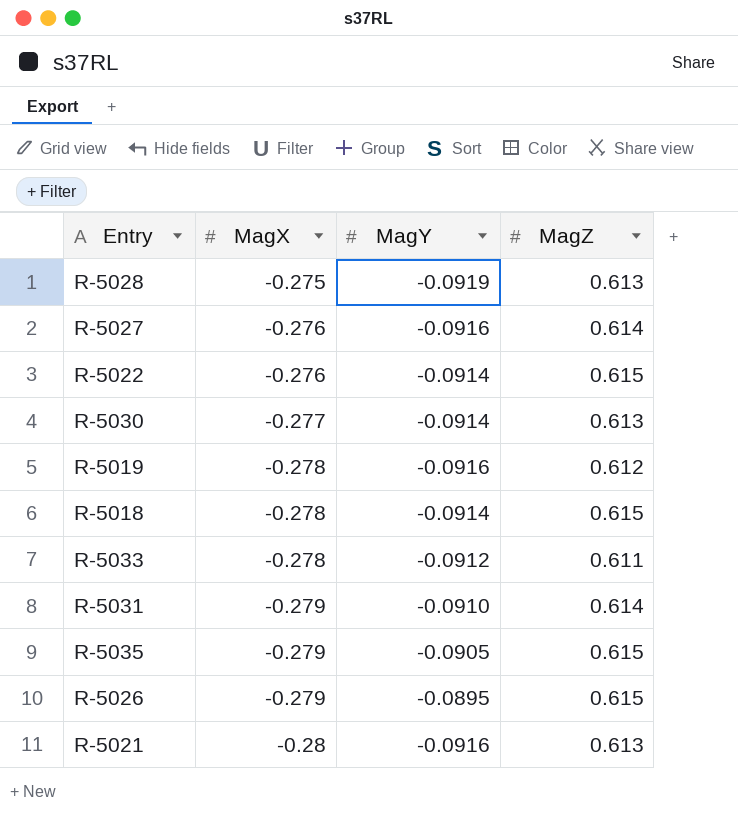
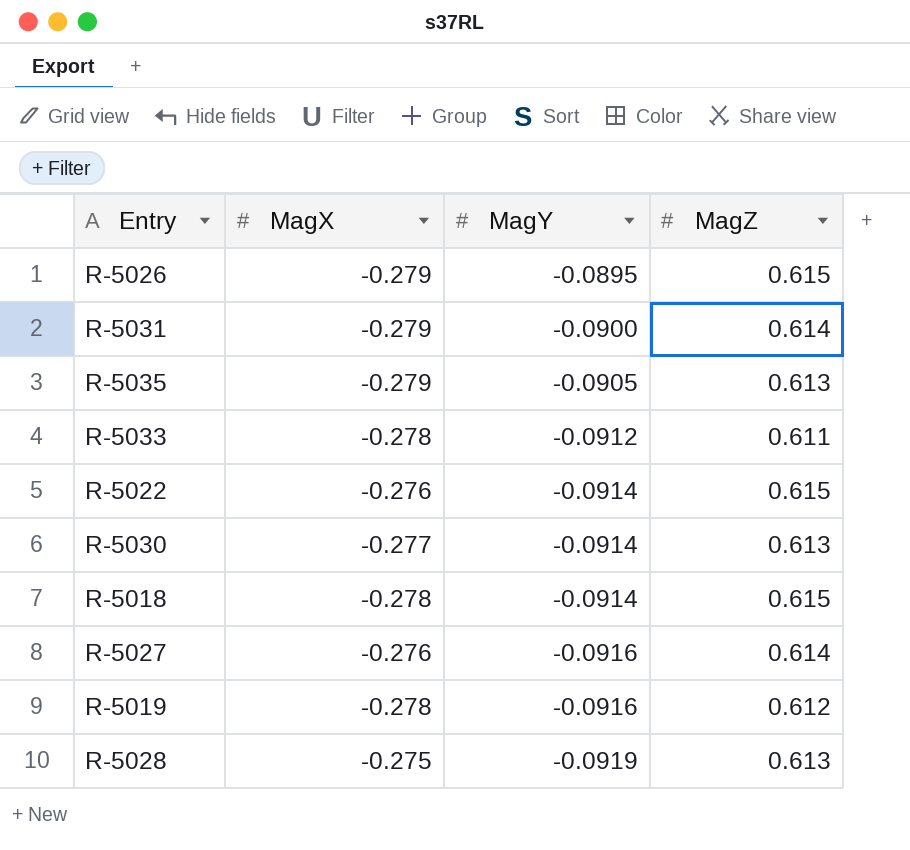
row order: MagX descending -> MagY descending
row R-5021: -0.28 | -0.0916 | 0.613 -> none
R-5031 | MagY: -0.0910 -> -0.0900
R-5035 | MagZ: 0.615 -> 0.613

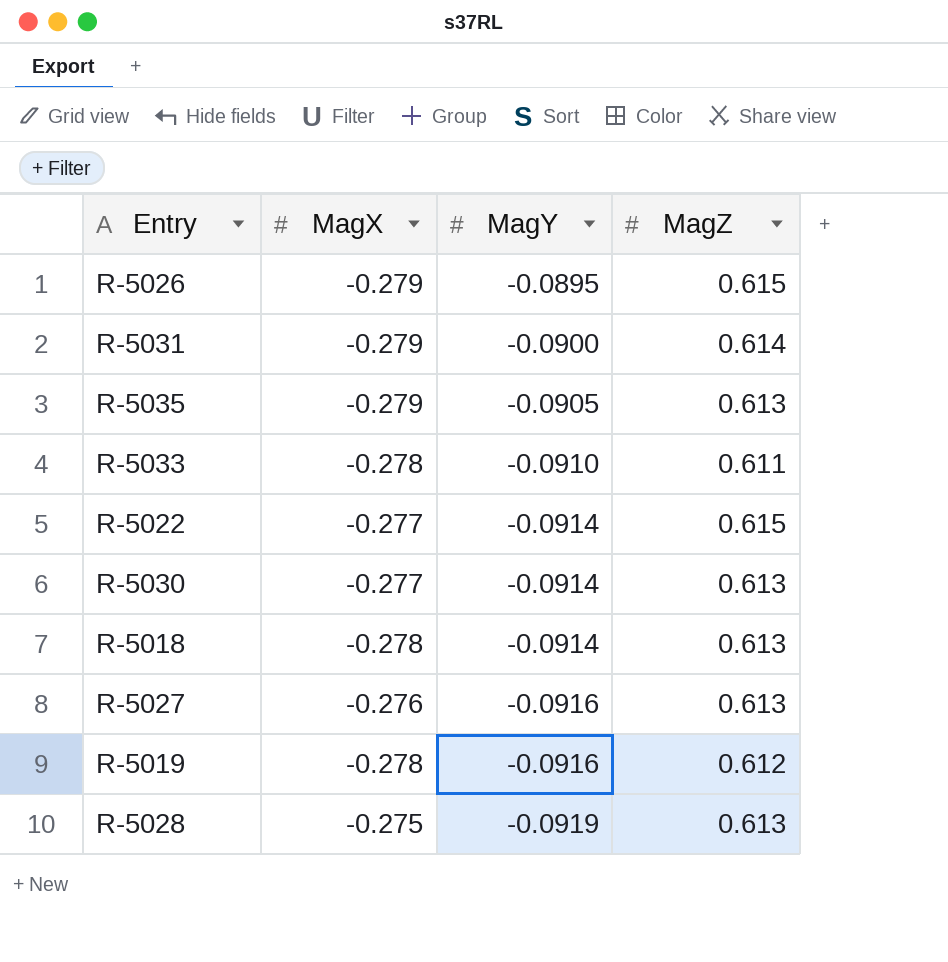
R-5033 | MagY: -0.0912 -> -0.0910
R-5022 | MagX: -0.276 -> -0.277
R-5018 | MagZ: 0.615 -> 0.613
R-5027 | MagZ: 0.614 -> 0.613

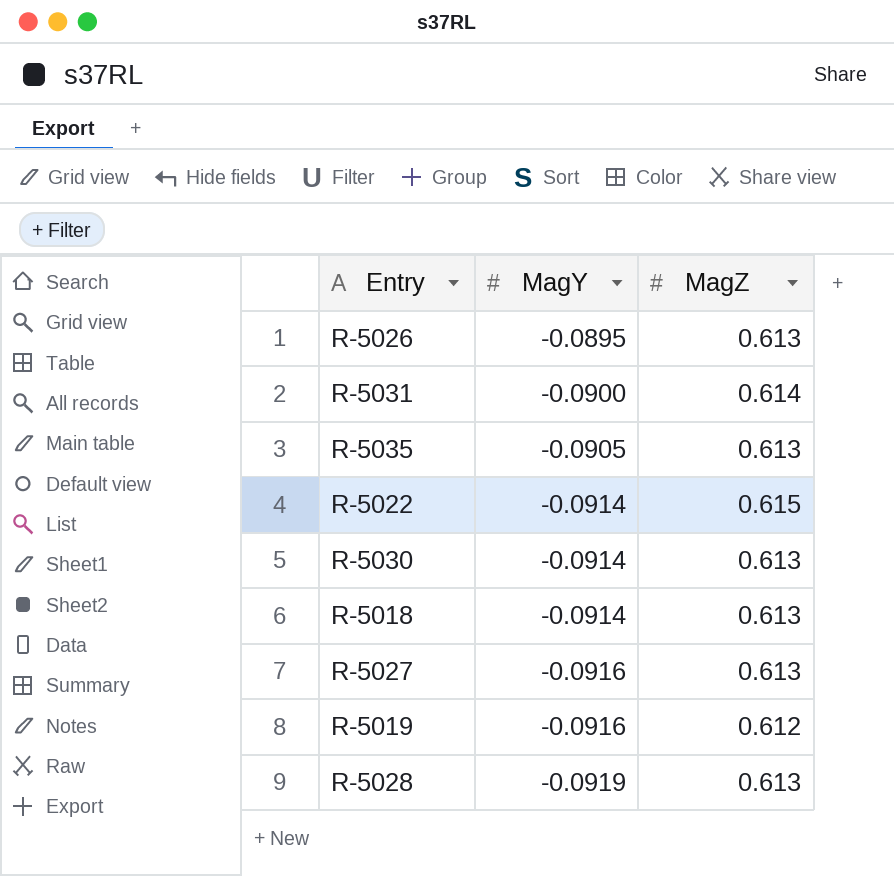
column MagX | position: 2 -> none
row R-5033: -0.278 | -0.0910 | 0.611 -> none
R-5026 | MagZ: 0.615 -> 0.613

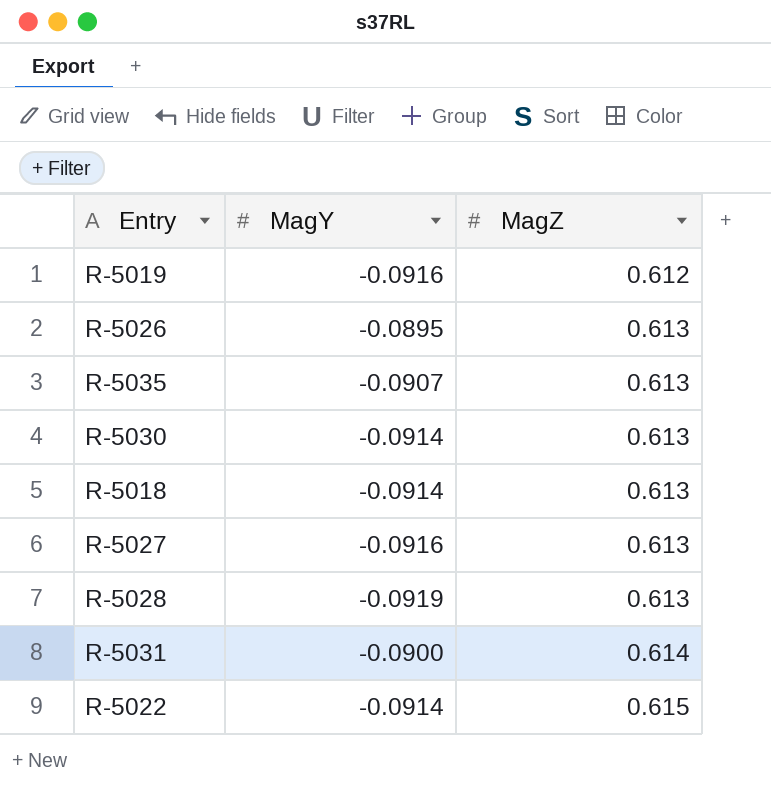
row order: MagY descending -> MagZ ascending
R-5035 | MagY: -0.0905 -> -0.0907

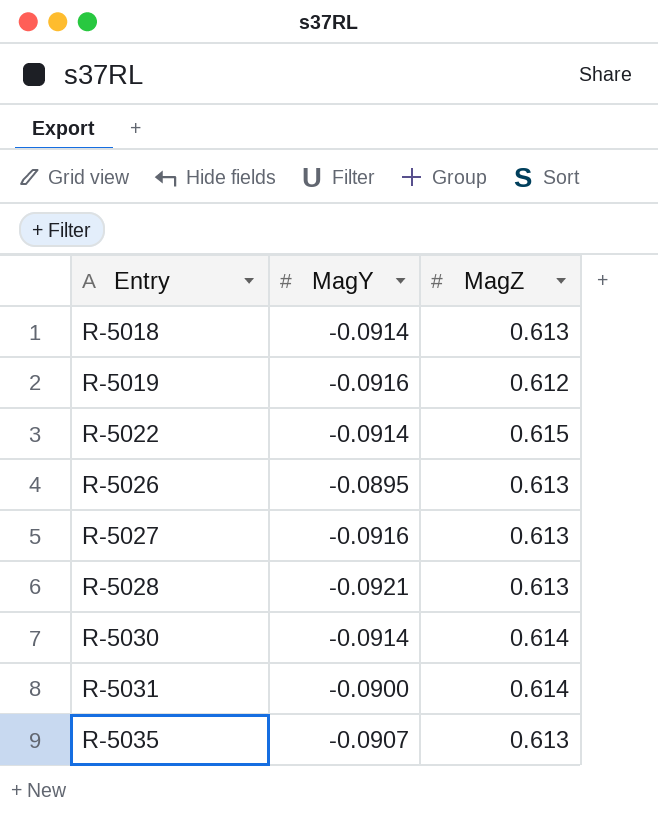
row order: MagZ ascending -> Entry ascending
R-5028 | MagY: -0.0919 -> -0.0921
R-5030 | MagZ: 0.613 -> 0.614

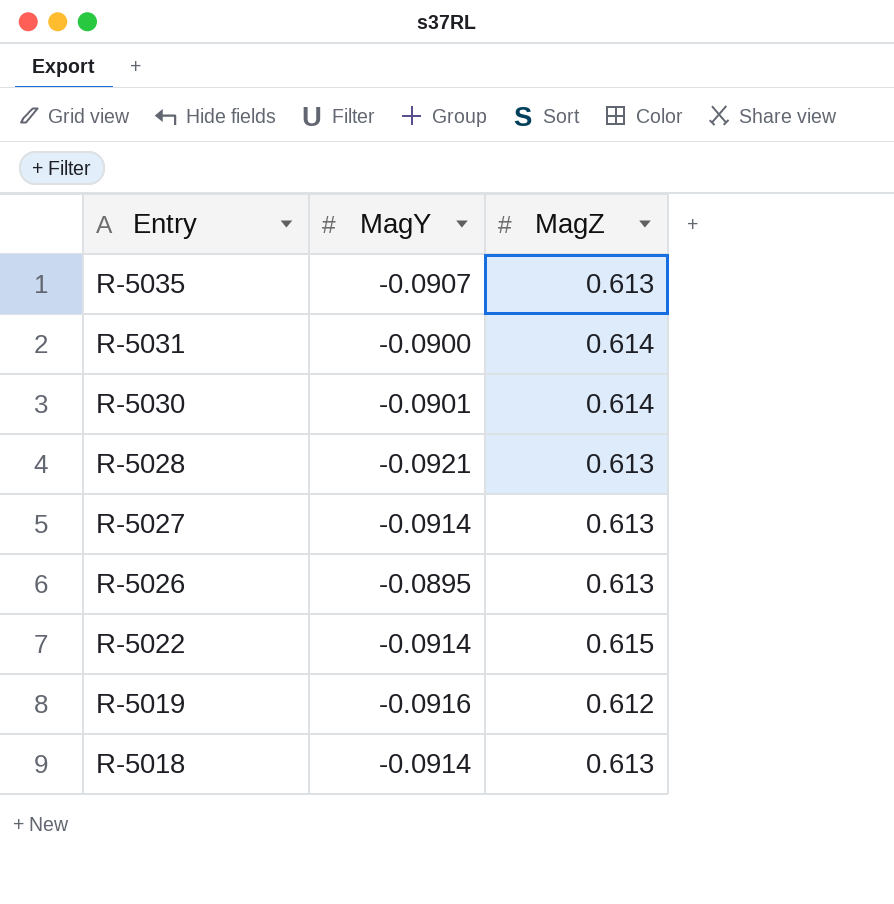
row order: Entry ascending -> Entry descending
R-5030 | MagY: -0.0914 -> -0.0901
R-5027 | MagY: -0.0916 -> -0.0914

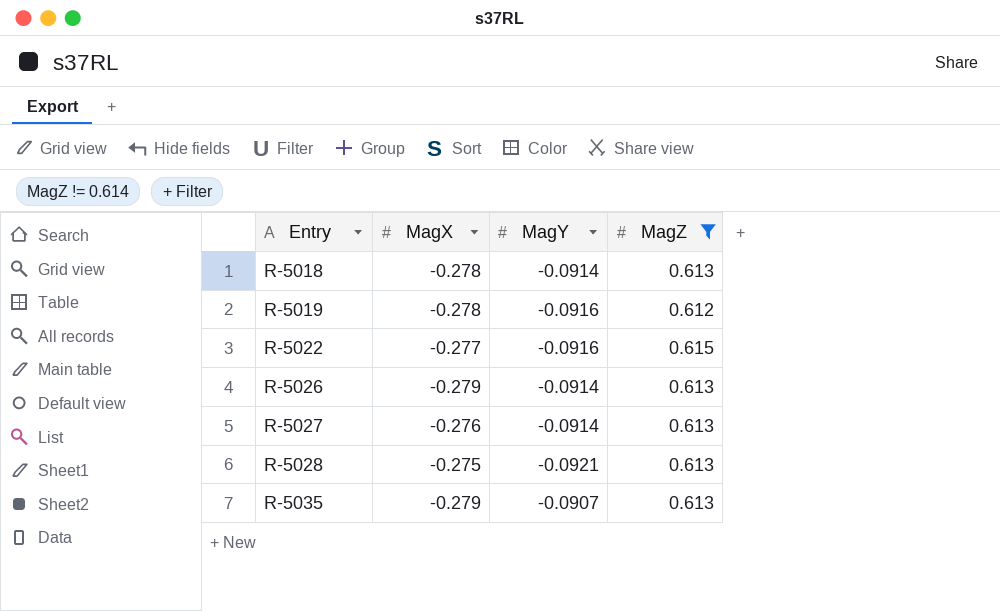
filter: none -> MagZ != 0.614
row order: Entry descending -> Entry ascending
column MagX | position: none -> 2
R-5022 | MagY: -0.0914 -> -0.0916
R-5026 | MagY: -0.0895 -> -0.0914

